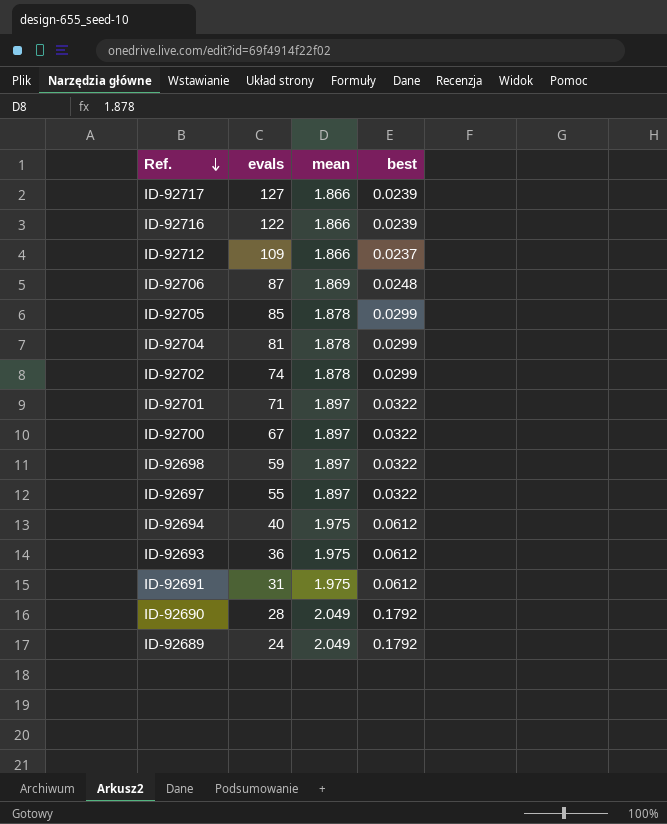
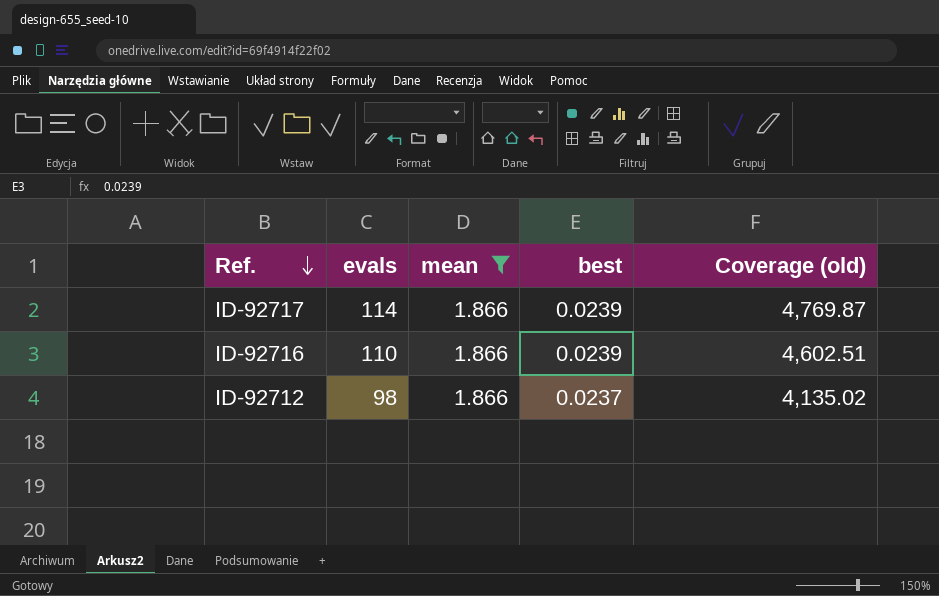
filter: none -> mean = 1.866
column Coverage (old) | formula: none -> [evals] / [best]
ID-92717 | evals: 127 -> 114
ID-92716 | evals: 122 -> 110
ID-92712 | evals: 109 -> 98

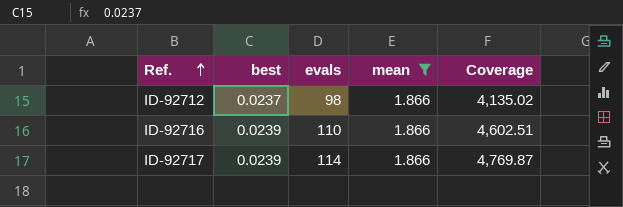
row order: Ref. descending -> Ref. ascending
column best | position: 4 -> 2
column name: Coverage (old) -> Coverage

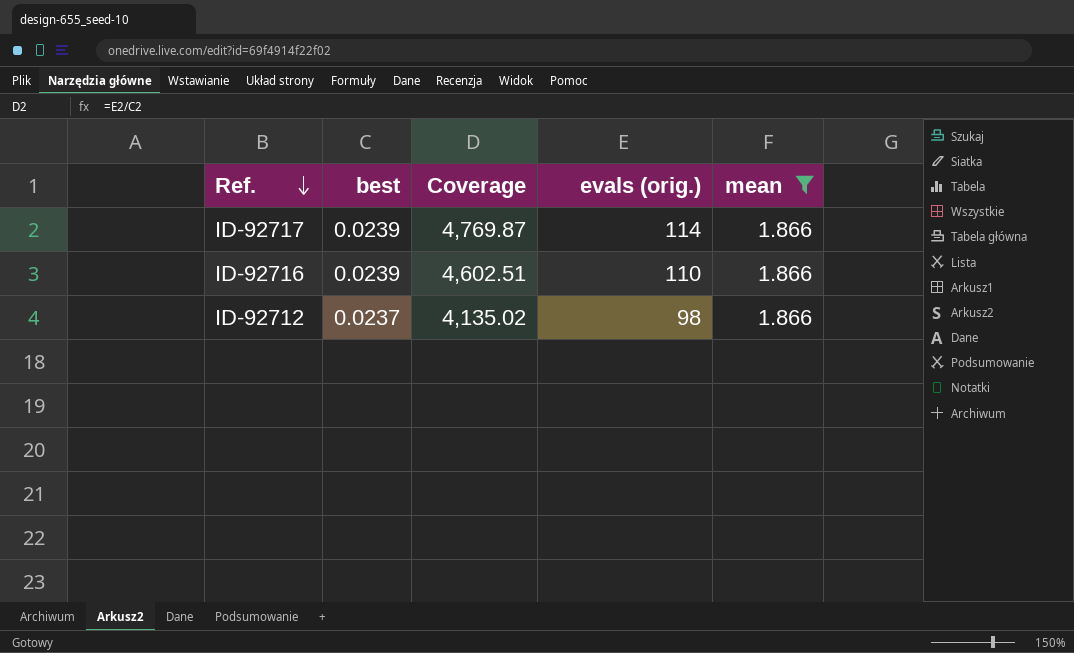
row order: Ref. ascending -> Ref. descending
column Coverage | position: 5 -> 3
column name: evals -> evals (orig.)

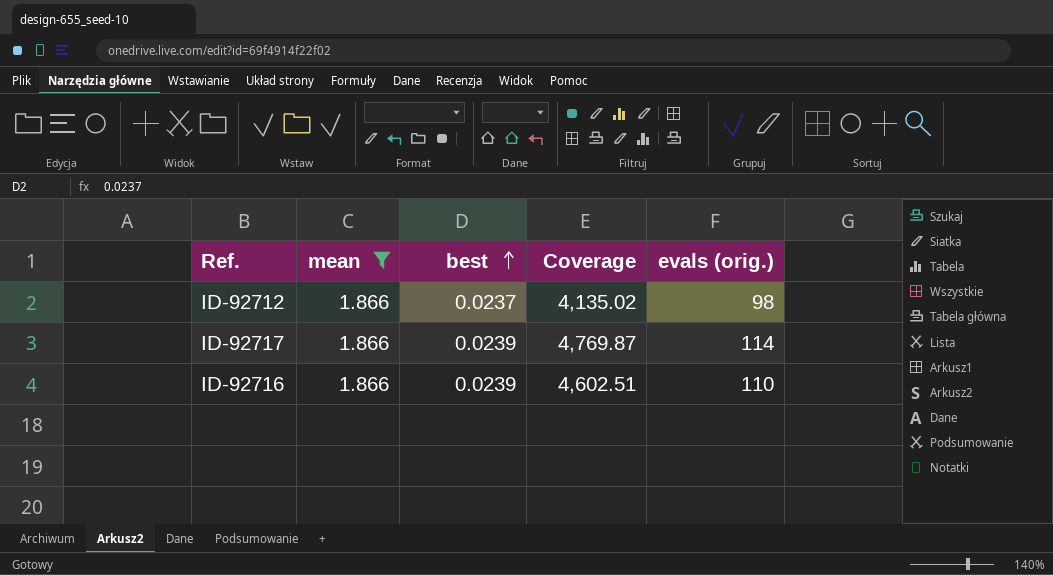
row order: Ref. descending -> best ascending
column mean | position: 5 -> 2

